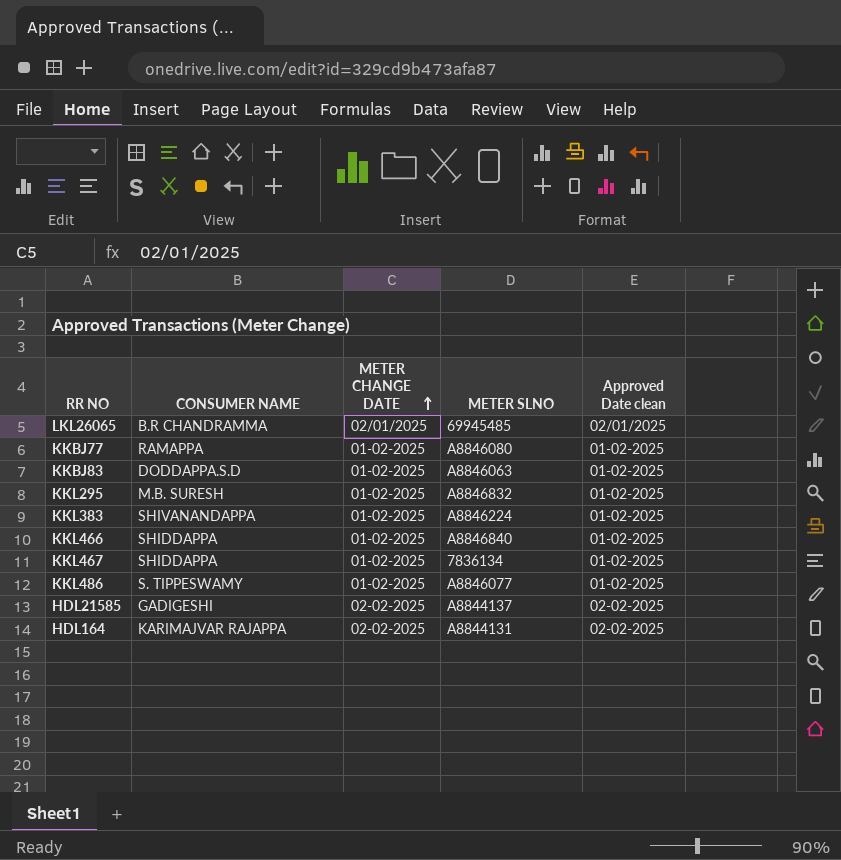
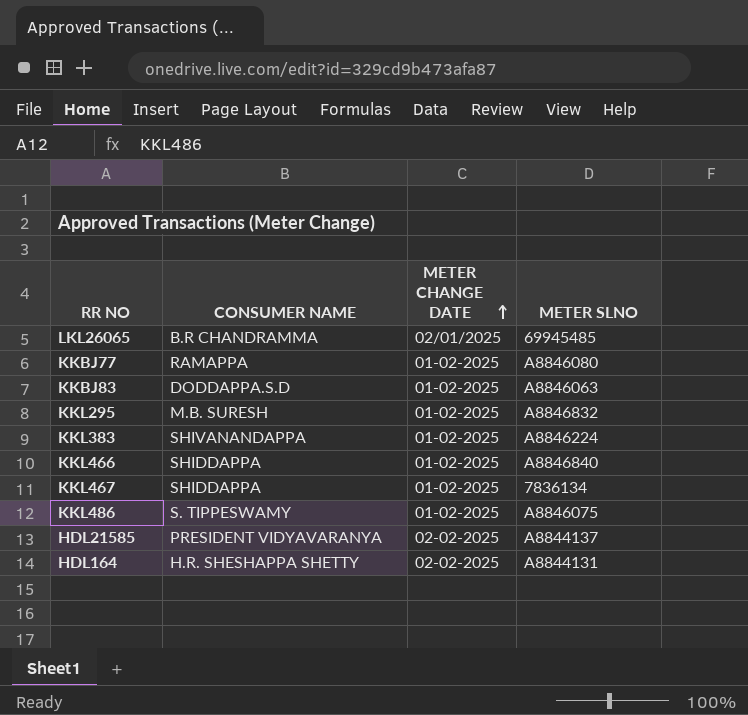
column Approved Date clean | position: 5 -> none
KKL486 | METER SLNO: A8846077 -> A8846075
HDL21585 | CONSUMER NAME: GADIGESHI -> PRESIDENT VIDYAVARANYA
HDL164 | CONSUMER NAME: KARIMAJVAR RAJAPPA -> H.R. SHESHAPPA SHETTY

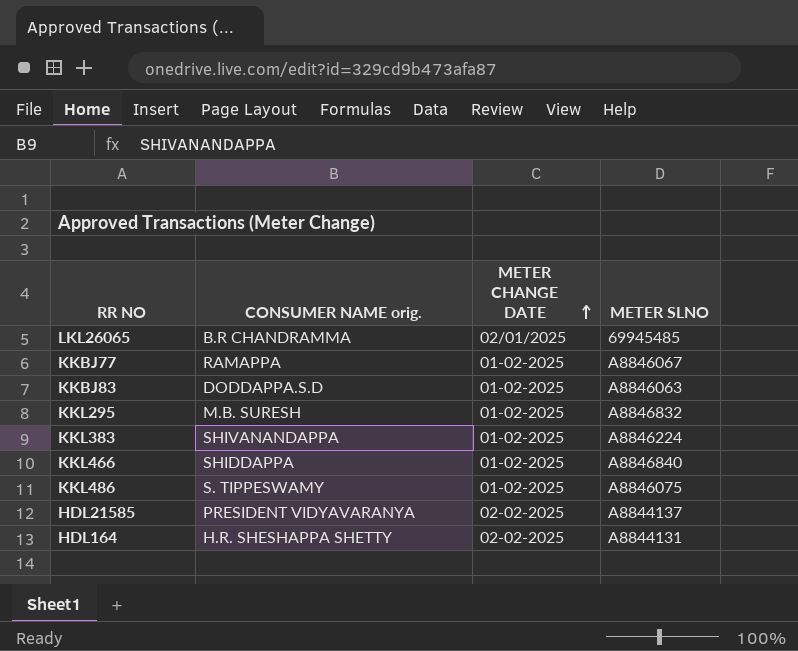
column name: CONSUMER NAME -> CONSUMER NAME orig.
row KKL467: SHIDDAPPA | 01-02-2025 | 7836134 -> none
KKBJ77 | METER SLNO: A8846080 -> A8846067

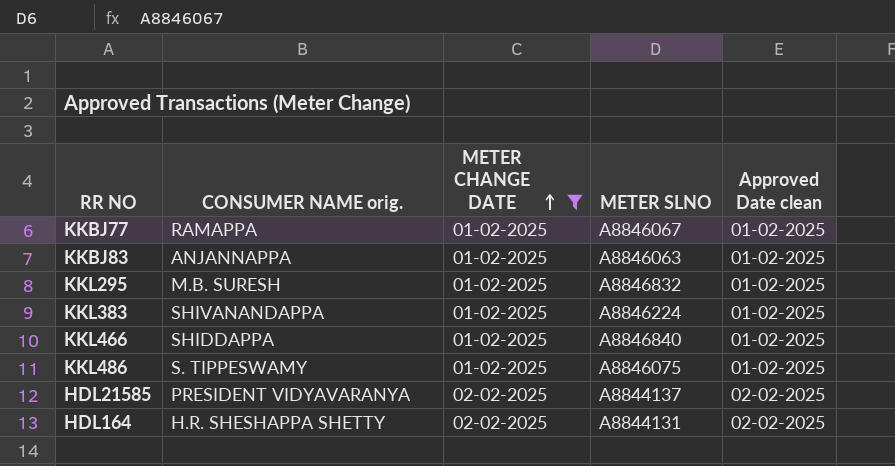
filter: none -> METER CHANGE DATE != 02/01/2025
column Approved Date clean | position: none -> 5
KKBJ83 | CONSUMER NAME orig.: DODDAPPA.S.D -> ANJANNAPPA

